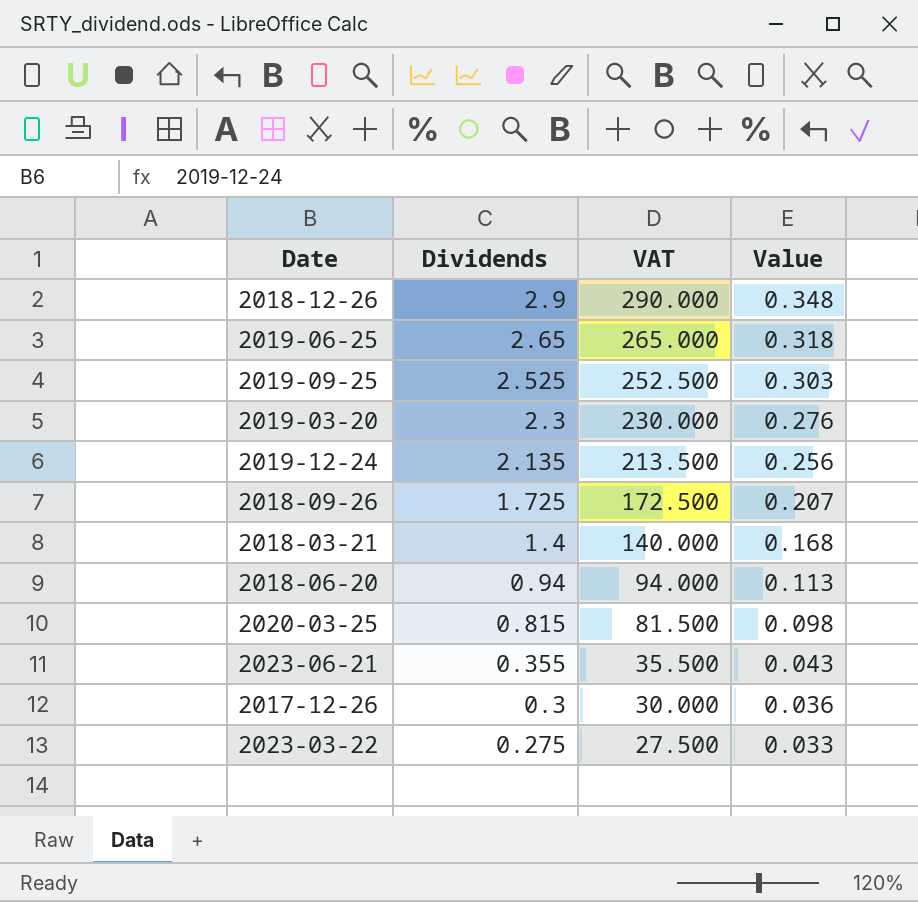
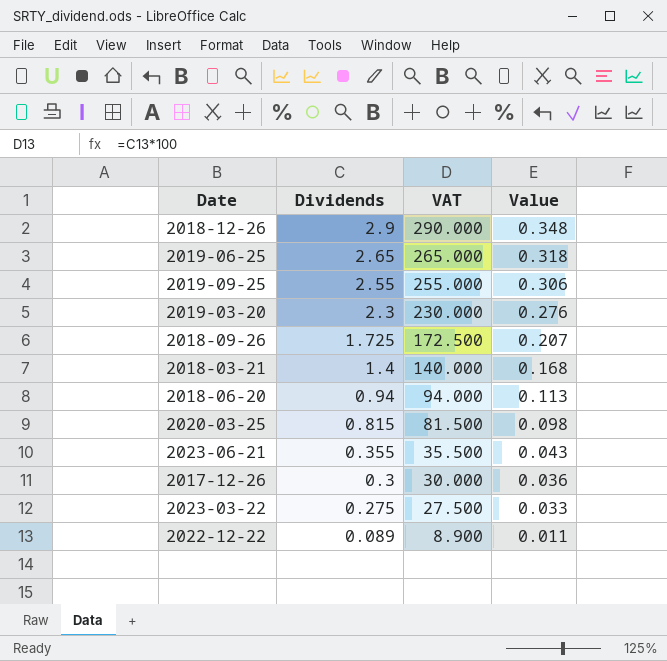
row 2019-12-24: 2.135 | 213.500 | 0.256 -> none
2019-09-25 | Dividends: 2.525 -> 2.55
2019-09-25 | VAT: 252.500 -> 255.000
2019-09-25 | Value: 0.303 -> 0.306
row 2022-12-22: none -> 0.089 | 8.900 | 0.011

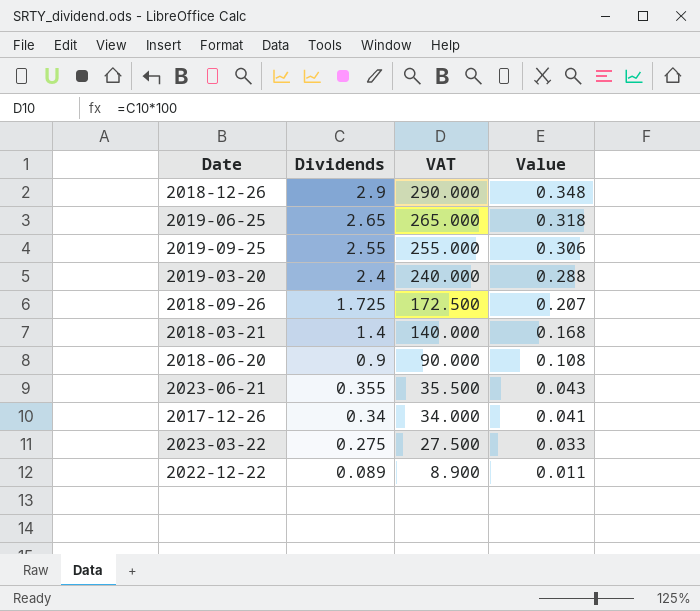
row 2020-03-25: 0.815 | 81.500 | 0.098 -> none
2019-03-20 | Dividends: 2.3 -> 2.4
2019-03-20 | VAT: 230.000 -> 240.000
2019-03-20 | Value: 0.276 -> 0.288
2018-06-20 | Dividends: 0.94 -> 0.9
2018-06-20 | VAT: 94.000 -> 90.000
2018-06-20 | Value: 0.113 -> 0.108
2017-12-26 | Dividends: 0.3 -> 0.34
2017-12-26 | VAT: 30.000 -> 34.000
2017-12-26 | Value: 0.036 -> 0.041

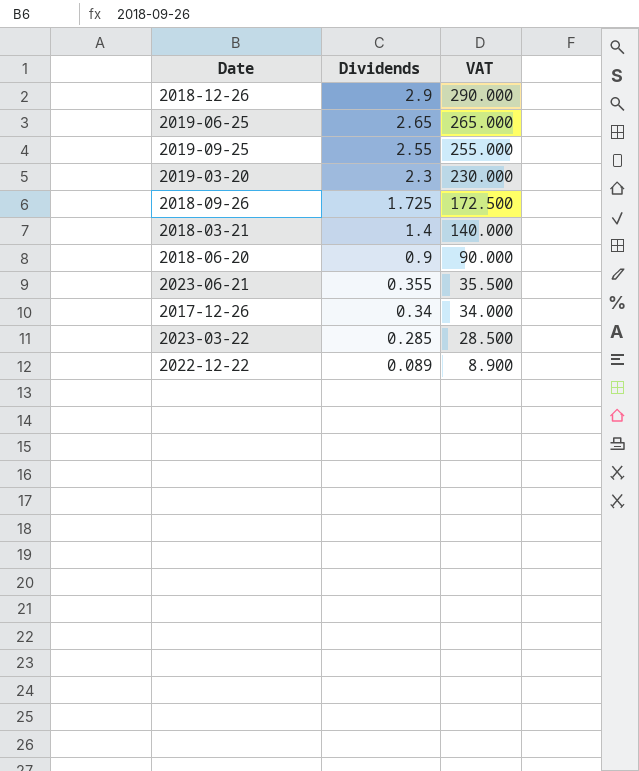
column Value | formula: [Dividends] * 0.12 -> none
2019-03-20 | Dividends: 2.4 -> 2.3
2019-03-20 | VAT: 240.000 -> 230.000
2023-03-22 | Dividends: 0.275 -> 0.285
2023-03-22 | VAT: 27.500 -> 28.500

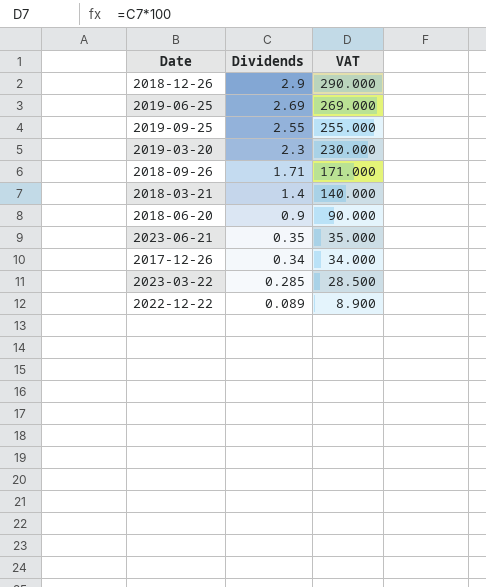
2019-06-25 | Dividends: 2.65 -> 2.69
2019-06-25 | VAT: 265.000 -> 269.000
2018-09-26 | Dividends: 1.725 -> 1.71
2018-09-26 | VAT: 172.500 -> 171.000
2023-06-21 | Dividends: 0.355 -> 0.35
2023-06-21 | VAT: 35.500 -> 35.000

